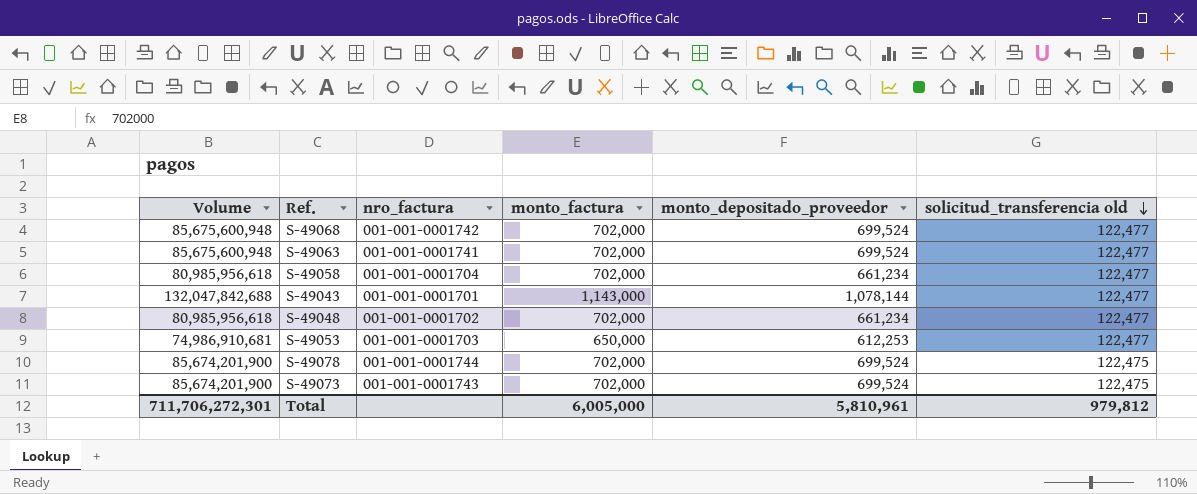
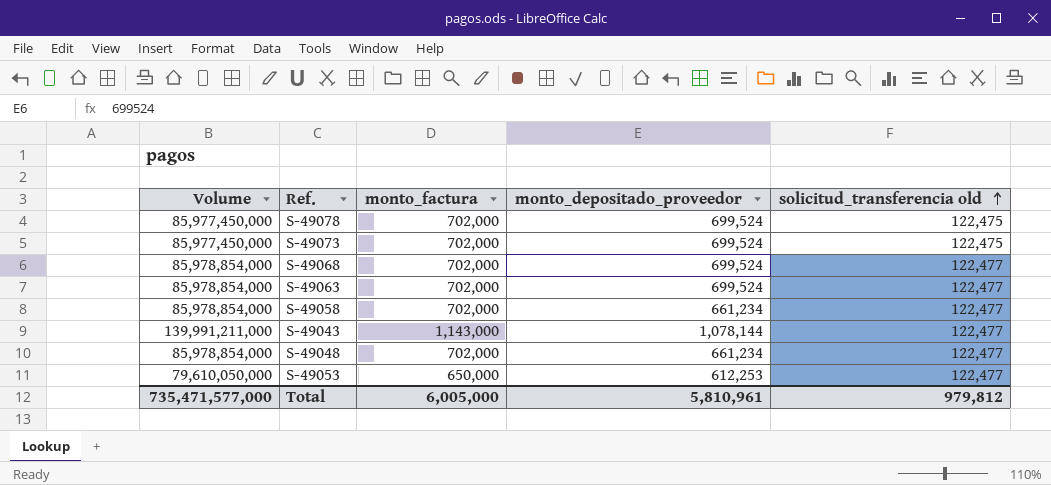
row order: solicitud_transferencia old descending -> solicitud_transferencia old ascending
column nro_factura | position: 3 -> none
column Volume | formula: [monto_depositado_proveedor] * [solicitud_transferencia old] -> [monto_factura] * [solicitud_transferencia old]
Total | Volume: 711,706,272,301 -> 735,471,577,000

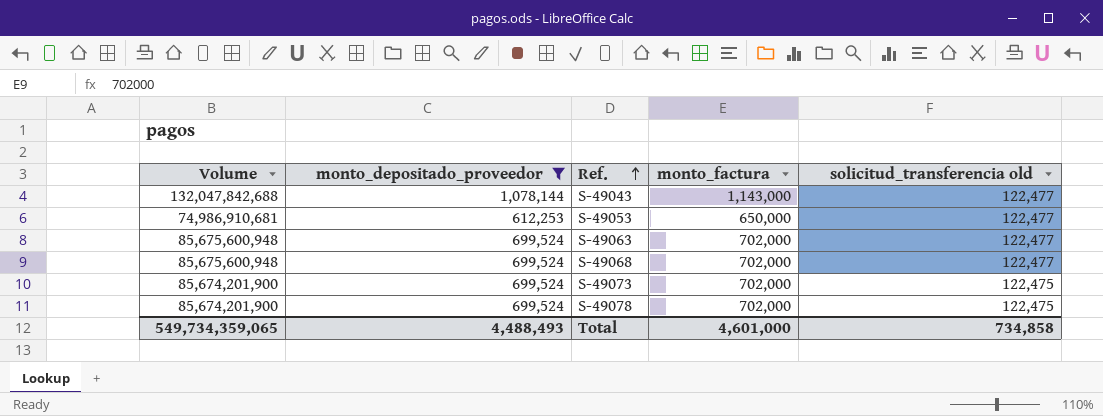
filter: none -> monto_depositado_proveedor != 661,234
row order: solicitud_transferencia old ascending -> Ref. ascending
column Volume | formula: [monto_factura] * [solicitud_transferencia old] -> [monto_depositado_proveedor] * [solicitud_transferencia old]
column monto_depositado_proveedor | position: 4 -> 2
Total | Volume: 735,471,577,000 -> 549,734,359,065
Total | monto_depositado_proveedor: 5,810,961 -> 4,488,493
Total | monto_factura: 6,005,000 -> 4,601,000
Total | solicitud_transferencia old: 979,812 -> 734,858

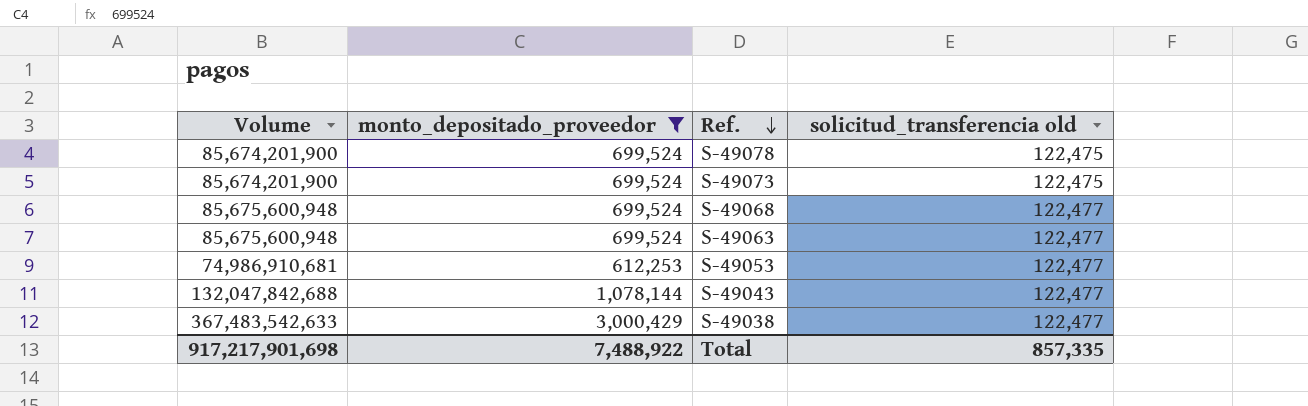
row order: Ref. ascending -> Ref. descending
column monto_factura | position: 4 -> none
row S-49038: none -> 367,483,542,633 | 3,000,429 | 122,477
Total | Volume: 549,734,359,065 -> 917,217,901,698
Total | monto_depositado_proveedor: 4,488,493 -> 7,488,922
Total | solicitud_transferencia old: 734,858 -> 857,335

